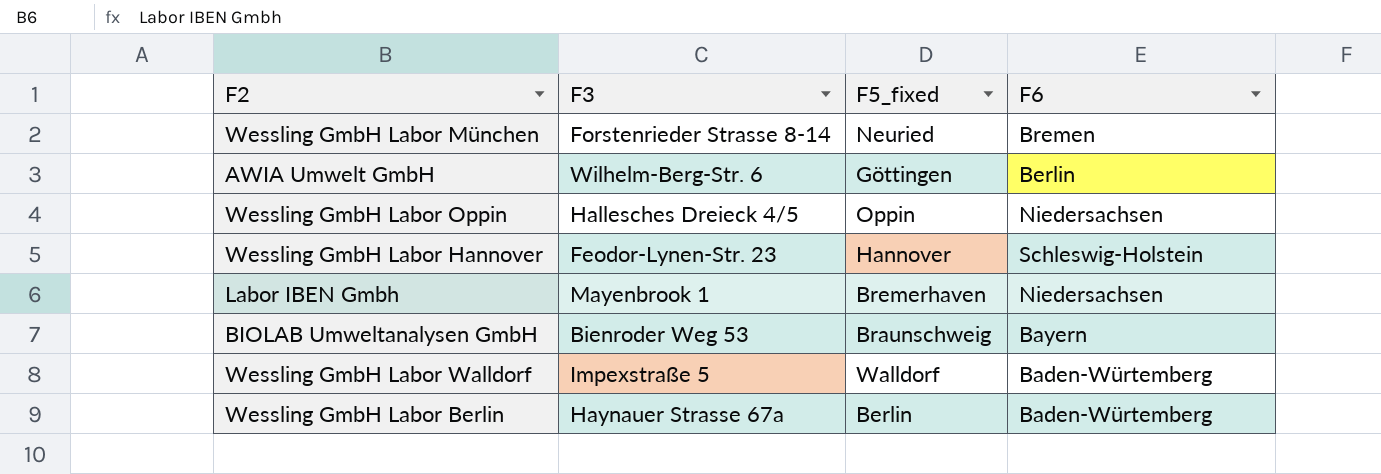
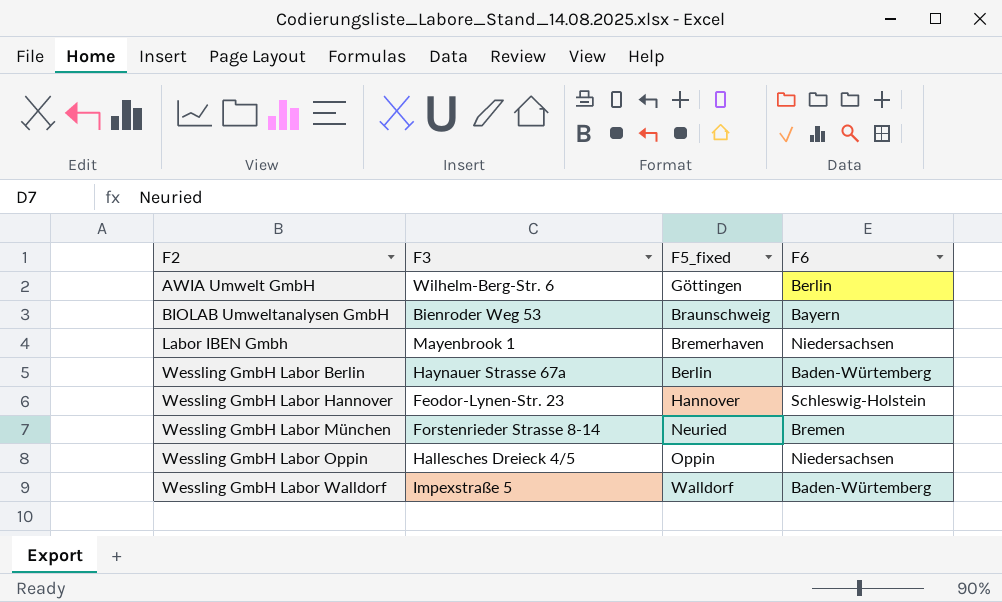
row order: none -> F2 ascending

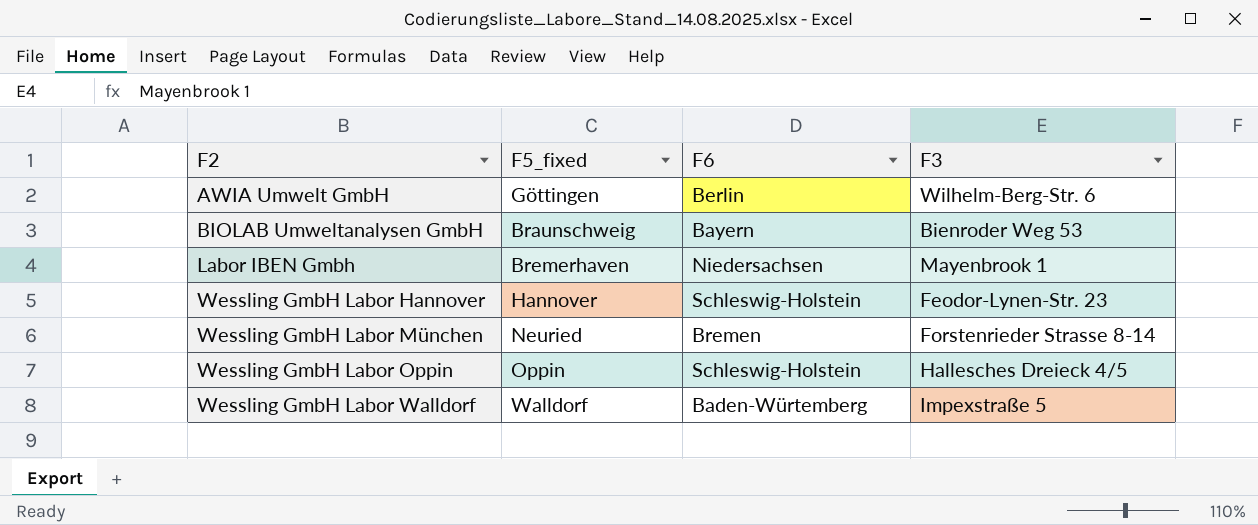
column F3 | position: 2 -> 4
row Wessling GmbH Labor Berlin: Haynauer Strasse 67a | Berlin | Baden-Würtemberg -> none
Wessling GmbH Labor Oppin | F6: Niedersachsen -> Schleswig-Holstein

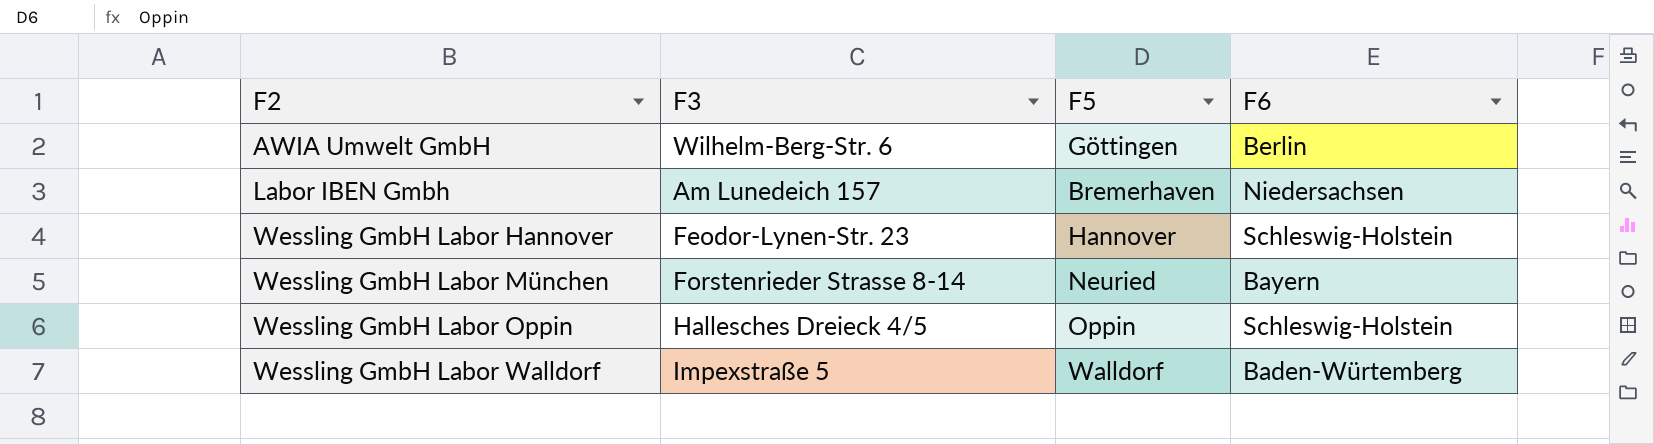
column F3 | position: 4 -> 2
column name: F5_fixed -> F5
row BIOLAB Umweltanalysen GmbH: Braunschweig | Bayern | Bienroder Weg 53 -> none
Labor IBEN Gmbh | F3: Mayenbrook 1 -> Am Lunedeich 157
Wessling GmbH Labor München | F6: Bremen -> Bayern

